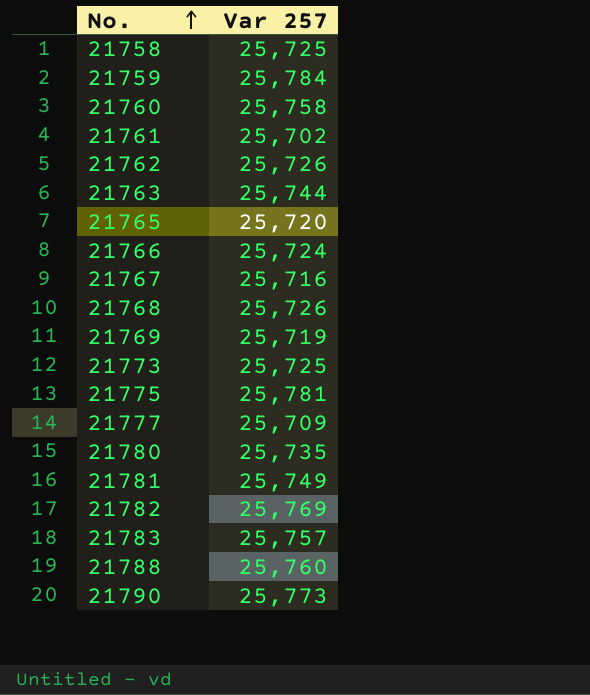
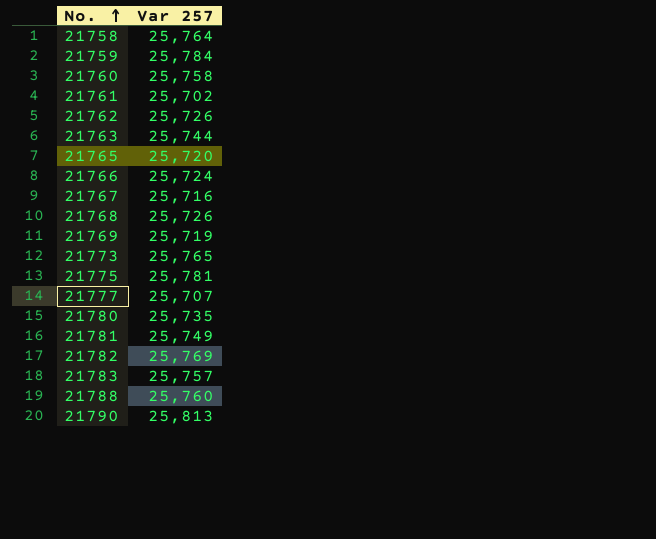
21758 | Var 257: 25,725 -> 25,764
21773 | Var 257: 25,725 -> 25,765
21777 | Var 257: 25,709 -> 25,707
21790 | Var 257: 25,773 -> 25,813

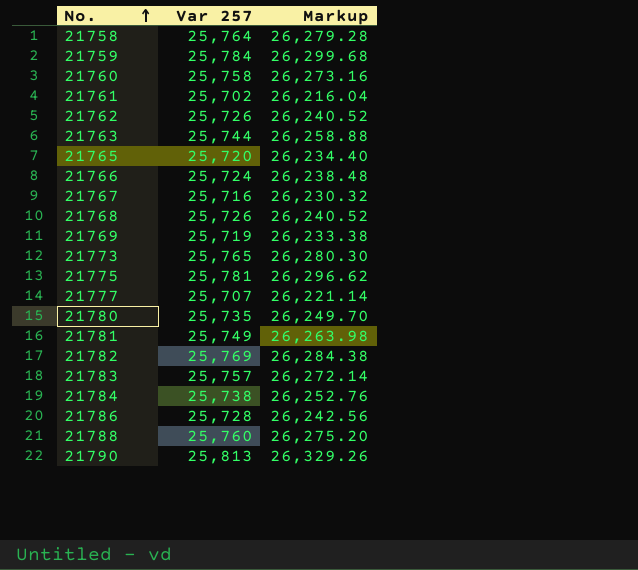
column Markup | formula: none -> [Var 257] * 1.02
row 21784: none -> 25,738 | 26,252.76
row 21786: none -> 25,728 | 26,242.56

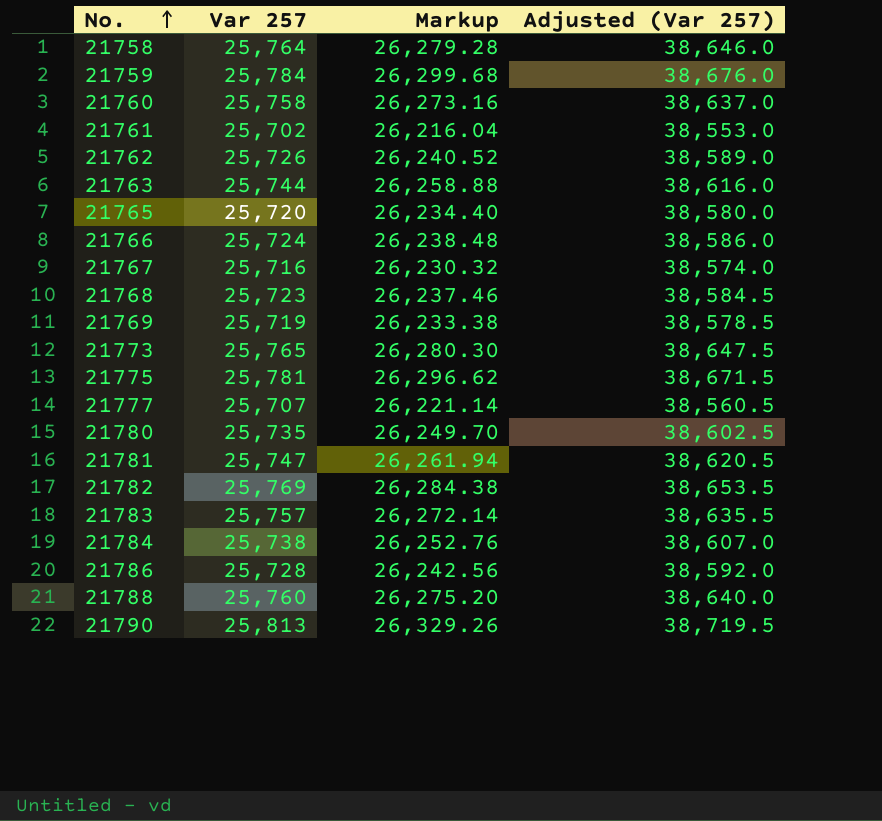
column Adjusted (Var 257) | formula: none -> [Var 257] * 1.5
21768 | Var 257: 25,726 -> 25,723
21768 | Markup: 26,240.52 -> 26,237.46
21781 | Var 257: 25,749 -> 25,747
21781 | Markup: 26,263.98 -> 26,261.94

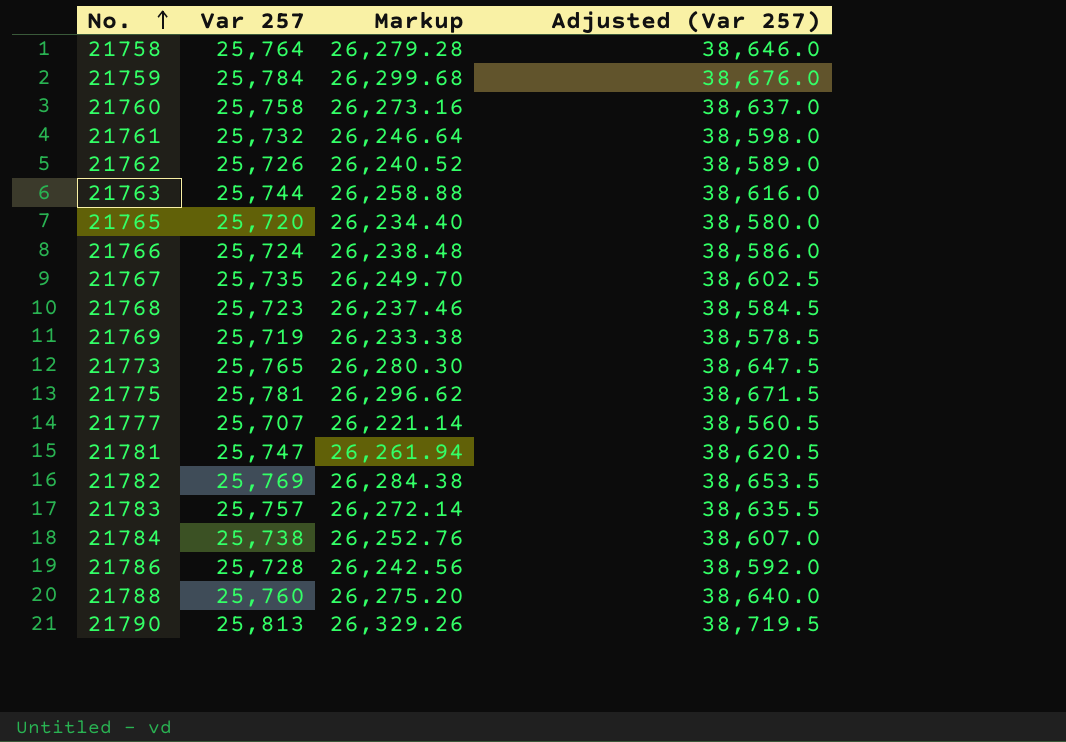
row 21780: 25,735 | 26,249.70 | 38,602.5 -> none
21761 | Var 257: 25,702 -> 25,732
21761 | Markup: 26,216.04 -> 26,246.64
21761 | Adjusted (Var 257): 38,553.0 -> 38,598.0
21767 | Var 257: 25,716 -> 25,735
21767 | Markup: 26,230.32 -> 26,249.70
21767 | Adjusted (Var 257): 38,574.0 -> 38,602.5

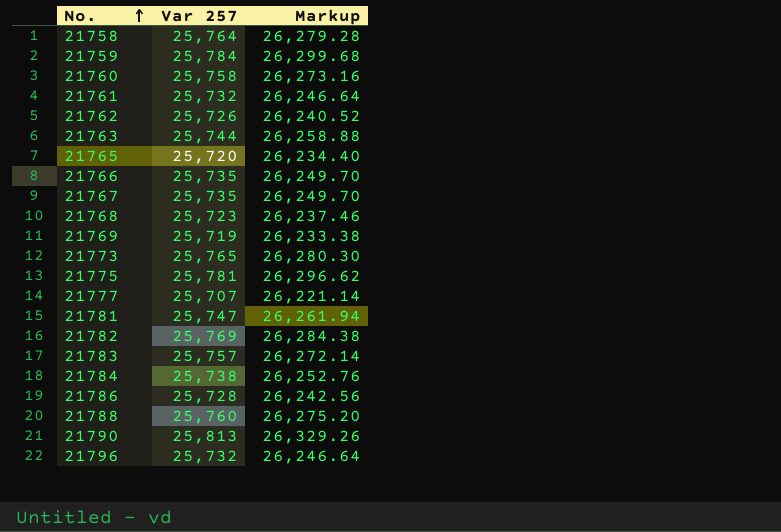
column Adjusted (Var 257) | formula: [Var 257] * 1.5 -> none
21766 | Var 257: 25,724 -> 25,735
21766 | Markup: 26,238.48 -> 26,249.70
row 21796: none -> 25,732 | 26,246.64

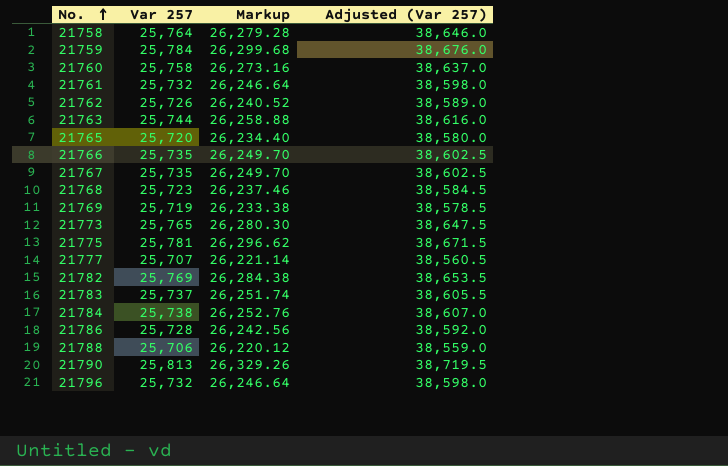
column Adjusted (Var 257) | formula: none -> [Var 257] * 1.5
row 21781: 25,747 | 26,261.94 -> none
21783 | Var 257: 25,757 -> 25,737
21783 | Markup: 26,272.14 -> 26,251.74
21788 | Var 257: 25,760 -> 25,706
21788 | Markup: 26,275.20 -> 26,220.12

